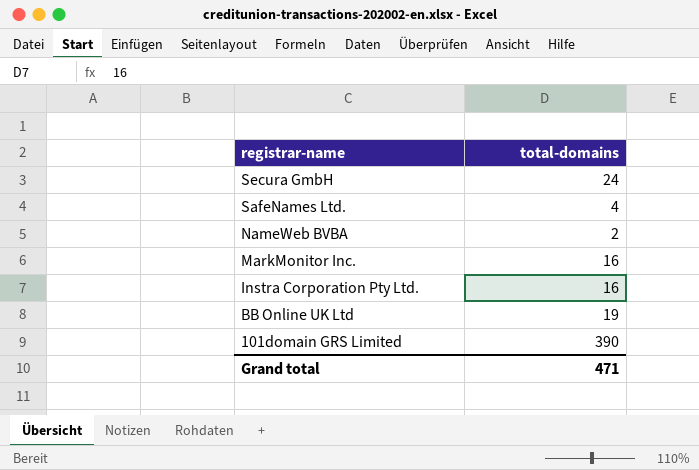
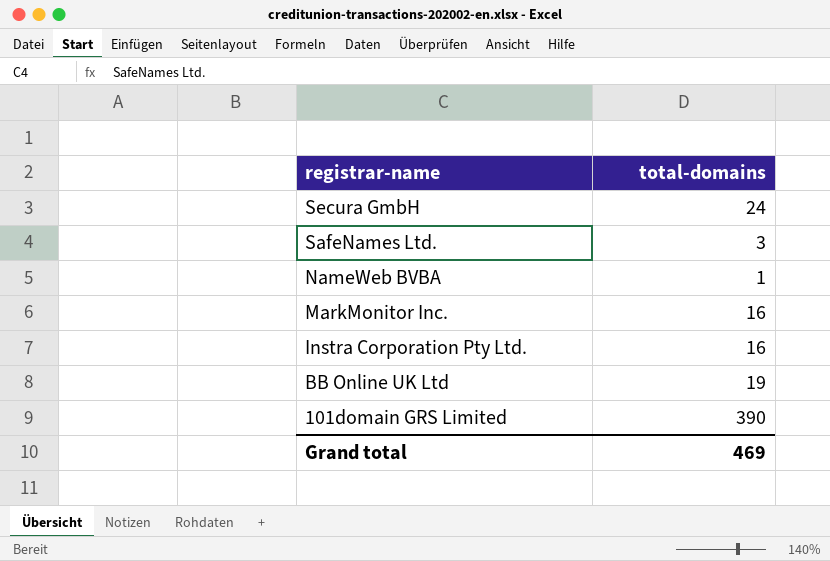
SafeNames Ltd. | total-domains: 4 -> 3
NameWeb BVBA | total-domains: 2 -> 1
Grand total | total-domains: 471 -> 469

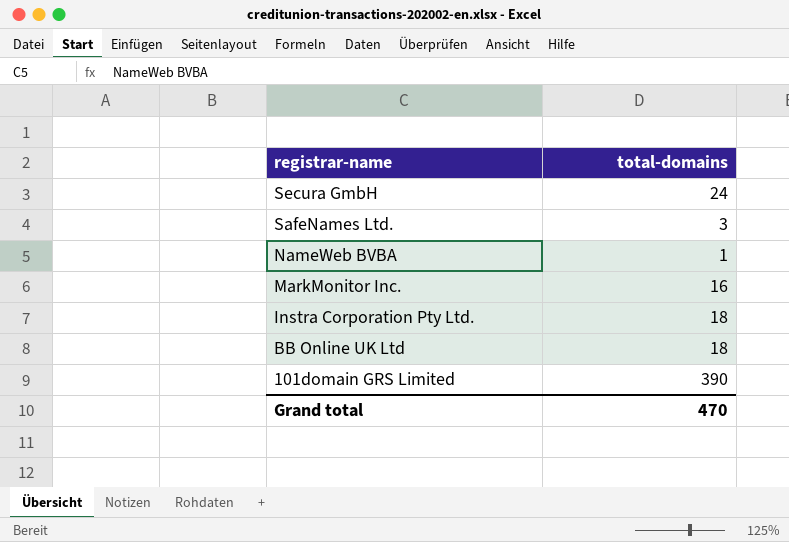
Instra Corporation Pty Ltd. | total-domains: 16 -> 18
BB Online UK Ltd | total-domains: 19 -> 18
Grand total | total-domains: 469 -> 470

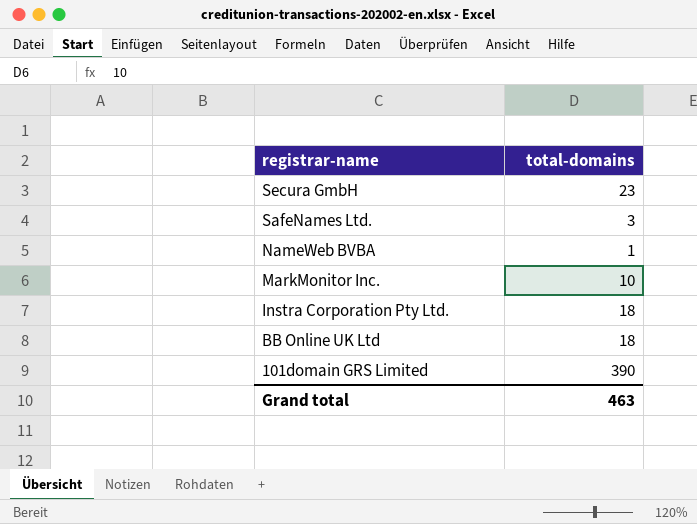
Secura GmbH | total-domains: 24 -> 23
MarkMonitor Inc. | total-domains: 16 -> 10
Grand total | total-domains: 470 -> 463

